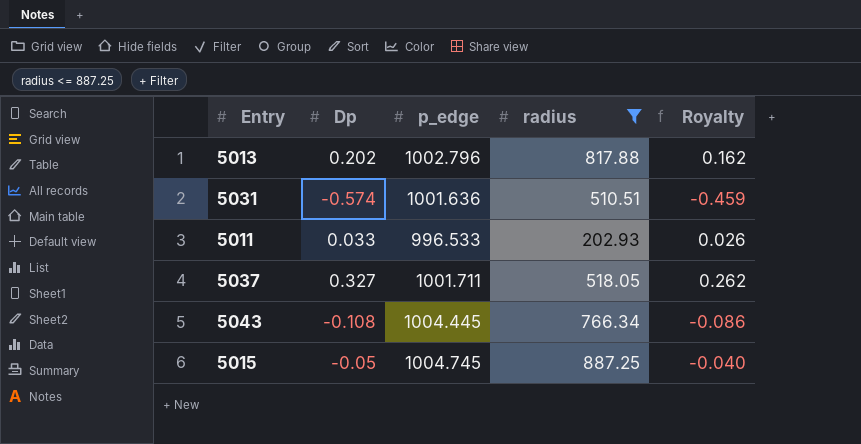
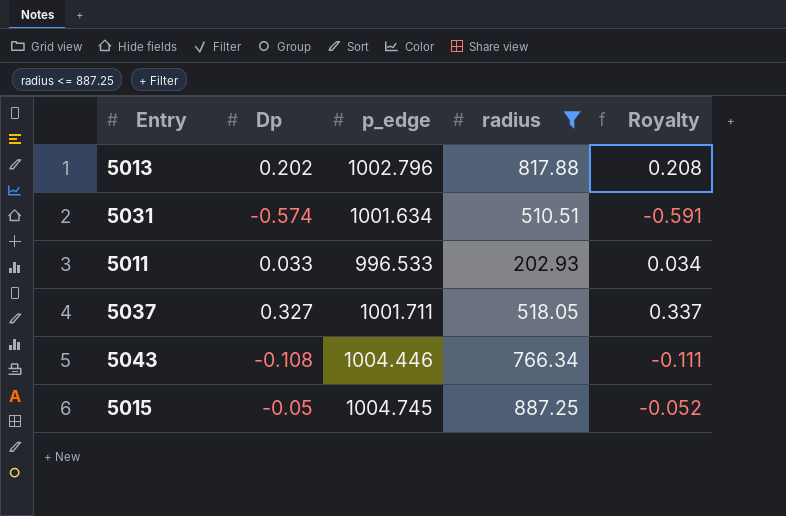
column Royalty | formula: [Dp] * 0.8 -> [Dp] * 1.03
5031 | p_edge: 1001.636 -> 1001.634
5043 | p_edge: 1004.445 -> 1004.446

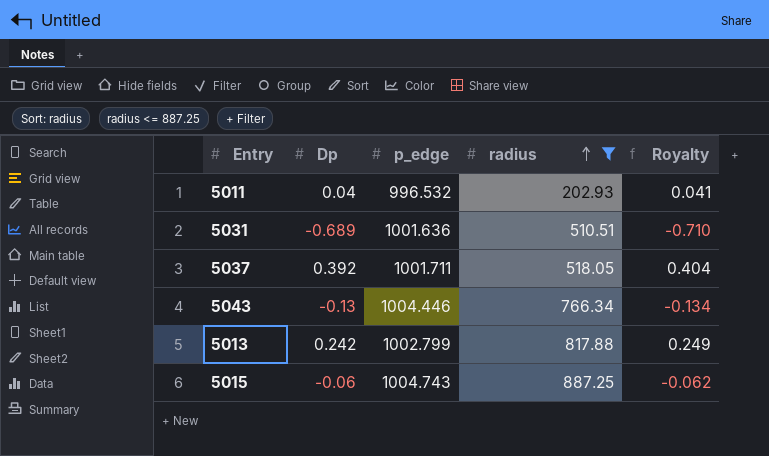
row order: none -> radius ascending
5011 | Dp: 0.033 -> 0.04
5011 | p_edge: 996.533 -> 996.532
5011 | Royalty: 0.034 -> 0.041
5031 | Dp: -0.574 -> -0.689
5031 | p_edge: 1001.634 -> 1001.636
5031 | Royalty: -0.591 -> -0.710
5037 | Dp: 0.327 -> 0.392
5037 | Royalty: 0.337 -> 0.404
5043 | Dp: -0.108 -> -0.13
5043 | Royalty: -0.111 -> -0.134
5013 | Dp: 0.202 -> 0.242
5013 | p_edge: 1002.796 -> 1002.799
5013 | Royalty: 0.208 -> 0.249
5015 | Dp: -0.05 -> -0.06
5015 | p_edge: 1004.745 -> 1004.743
5015 | Royalty: -0.052 -> -0.062

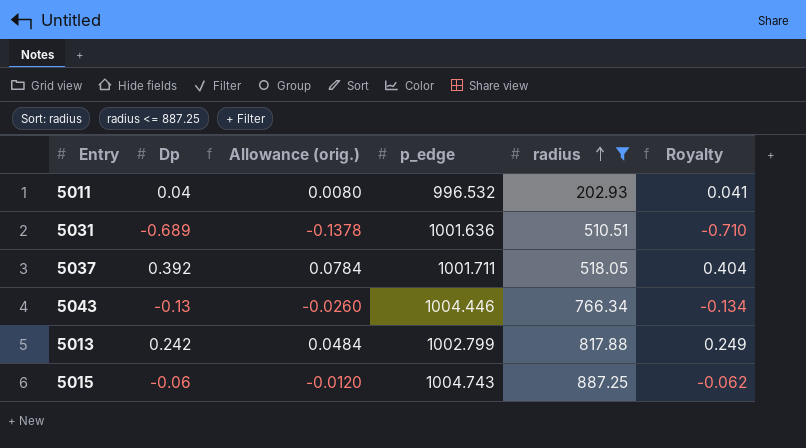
column Allowance (orig.) | formula: none -> [Dp] * 0.2

